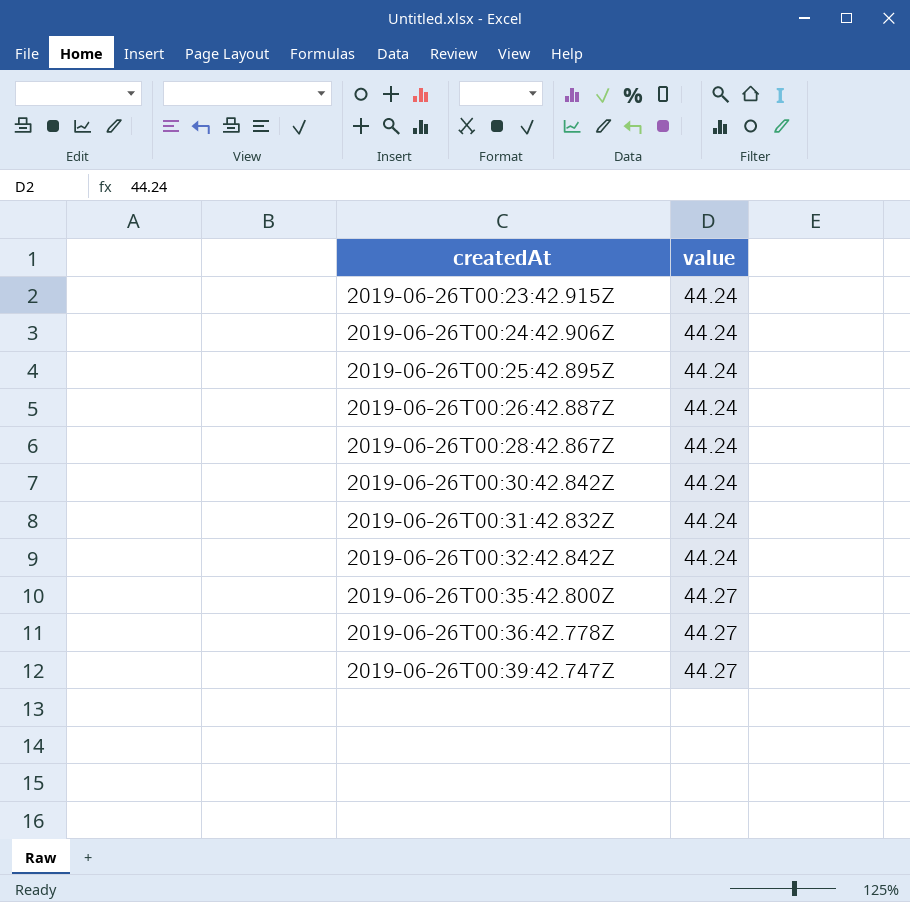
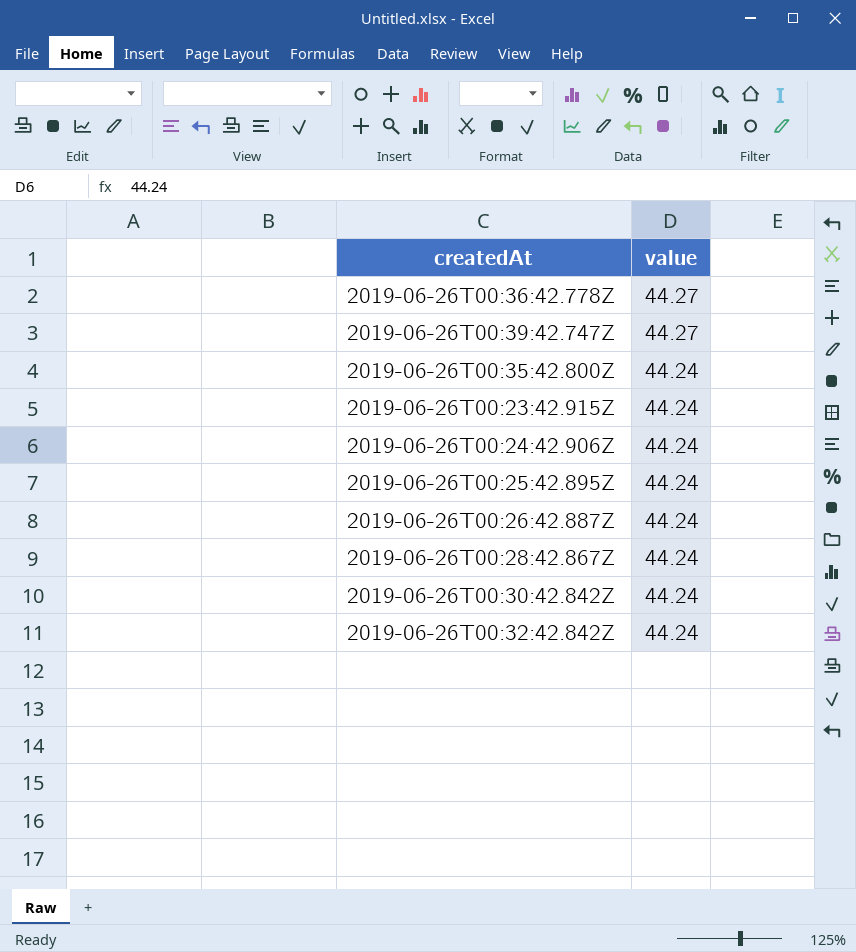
row order: createdAt ascending -> value descending
row 2019-06-26T00:31:42.832Z: 44.24 -> none
2019-06-26T00:35:42.800Z | value: 44.27 -> 44.24

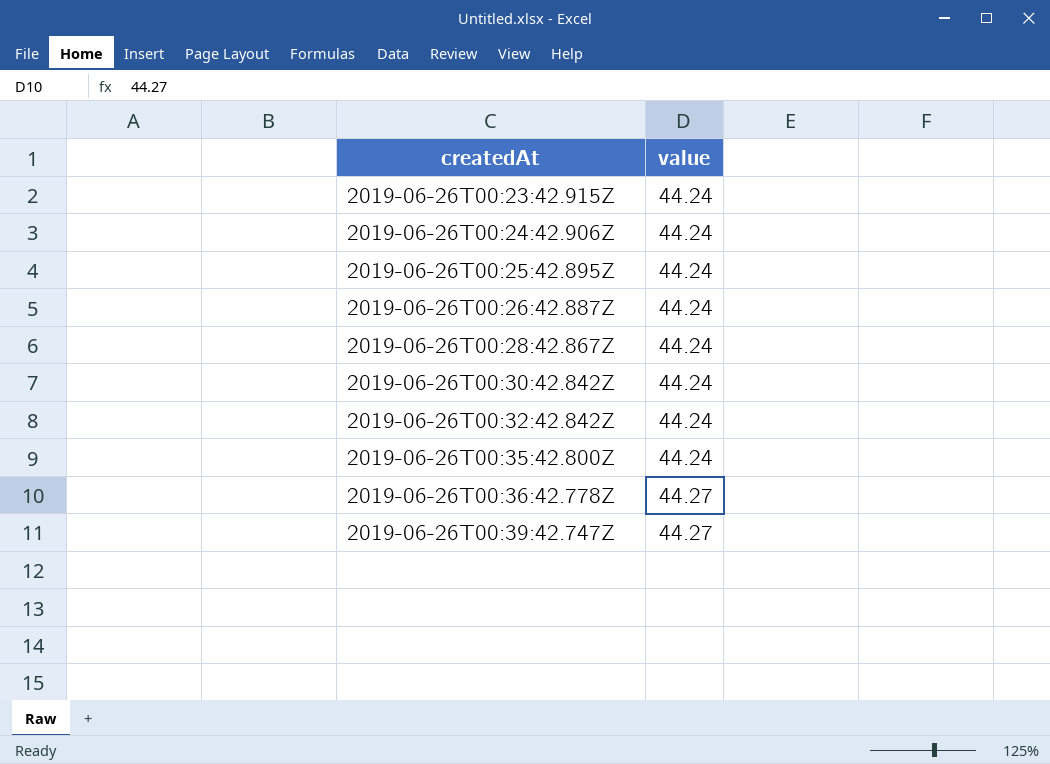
row order: value descending -> createdAt ascending

